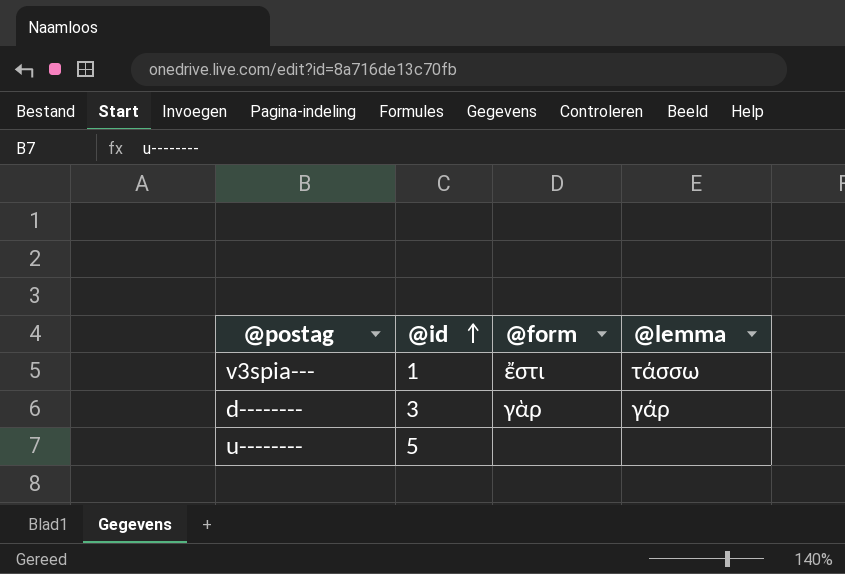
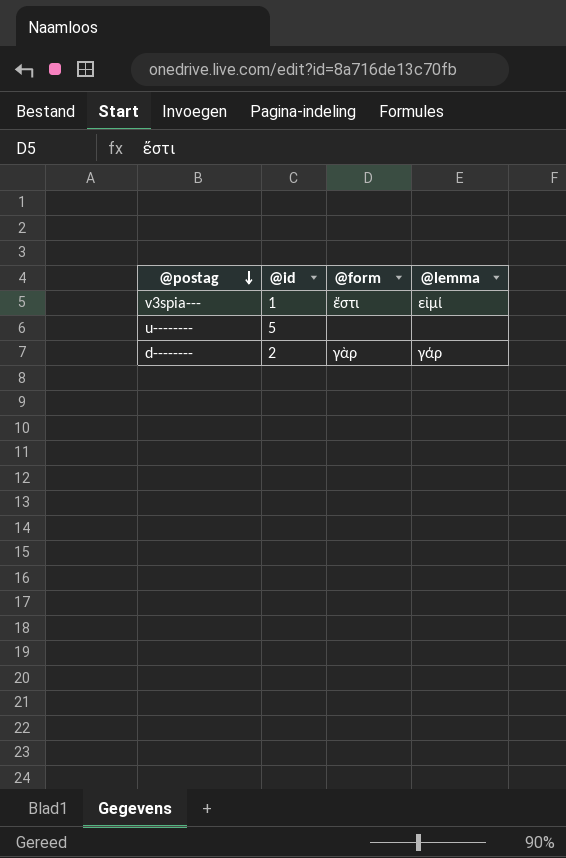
row order: @id ascending -> @postag descending
v3spia--- | @lemma: τάσσω -> εἰμί
d-------- | @id: 3 -> 2

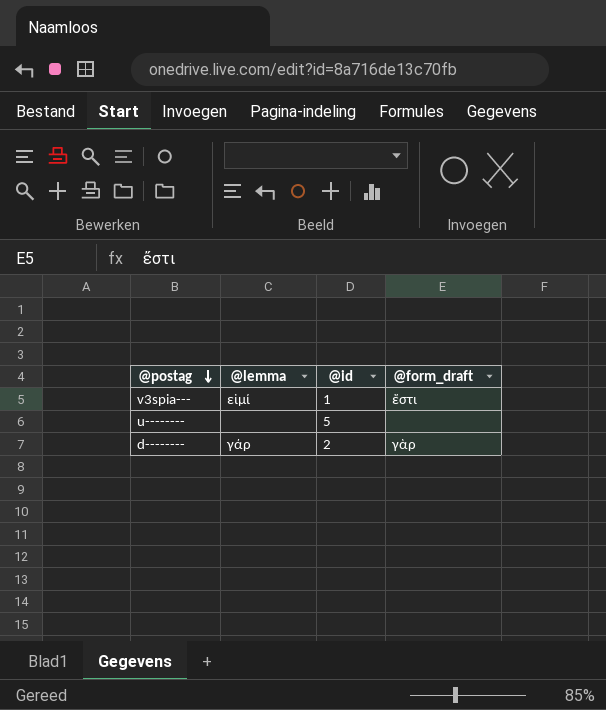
column @lemma | position: 4 -> 2
column name: @form -> @form_draft

